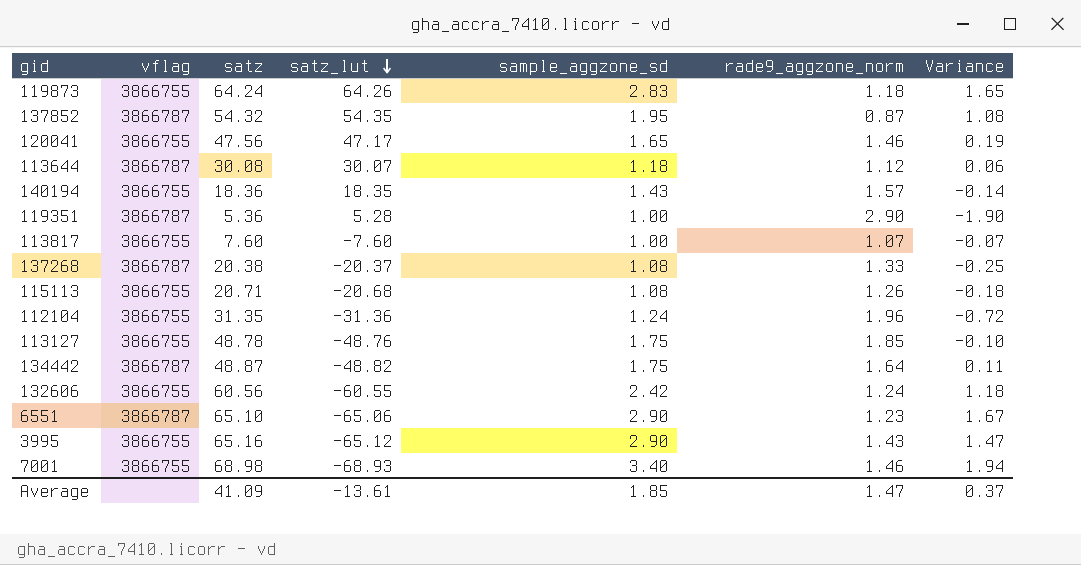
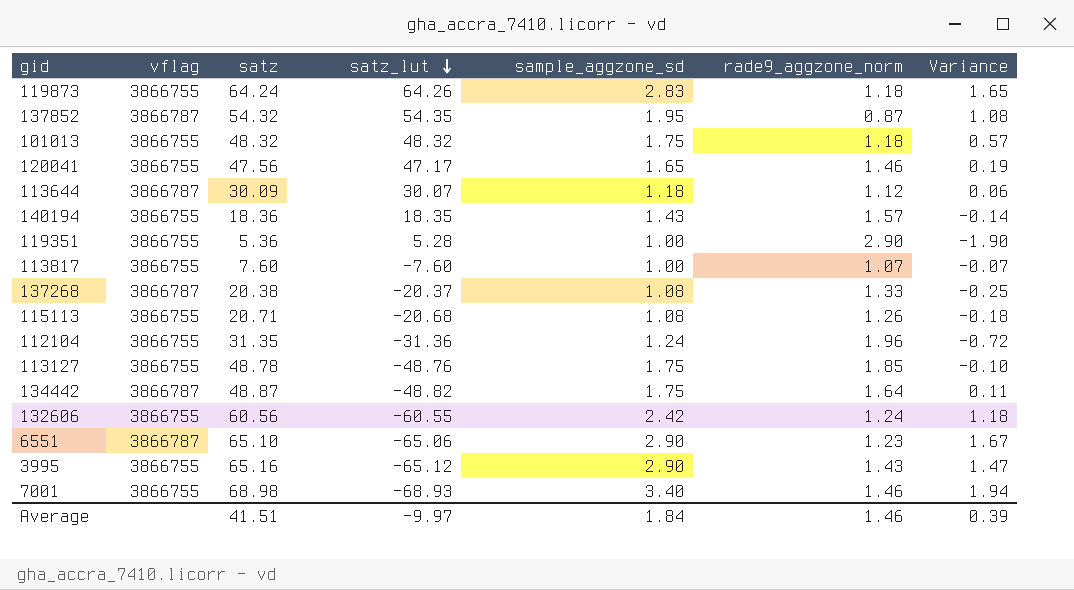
row 101013: none -> 3866755 | 48.32 | 48.32 | 1.75 | 1.18 | 0.57
113644 | satz: 30.08 -> 30.09
119351 | vflag: 3866787 -> 3866755
Average | satz: 41.09 -> 41.51
Average | satz_lut: -13.61 -> -9.97
Average | sample_aggzone_sd: 1.85 -> 1.84
Average | rade9_aggzone_norm: 1.47 -> 1.46
Average | Variance: 0.37 -> 0.39

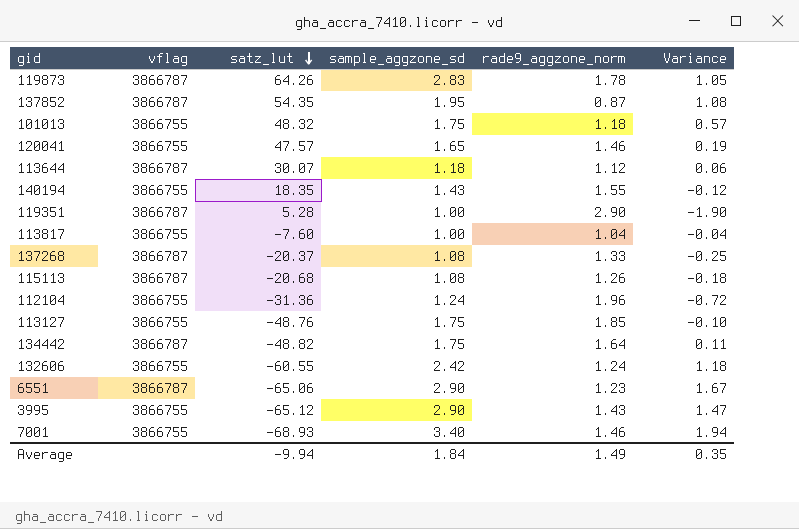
column satz | position: 3 -> none
119873 | vflag: 3866755 -> 3866787
119873 | rade9_aggzone_norm: 1.18 -> 1.78
119873 | Variance: 1.65 -> 1.05
120041 | satz_lut: 47.17 -> 47.57
140194 | rade9_aggzone_norm: 1.57 -> 1.55
140194 | Variance: -0.14 -> -0.12
119351 | vflag: 3866755 -> 3866787
113817 | rade9_aggzone_norm: 1.07 -> 1.04
113817 | Variance: -0.07 -> -0.04
115113 | vflag: 3866755 -> 3866787
Average | satz_lut: -9.97 -> -9.94
Average | rade9_aggzone_norm: 1.46 -> 1.49
Average | Variance: 0.39 -> 0.35

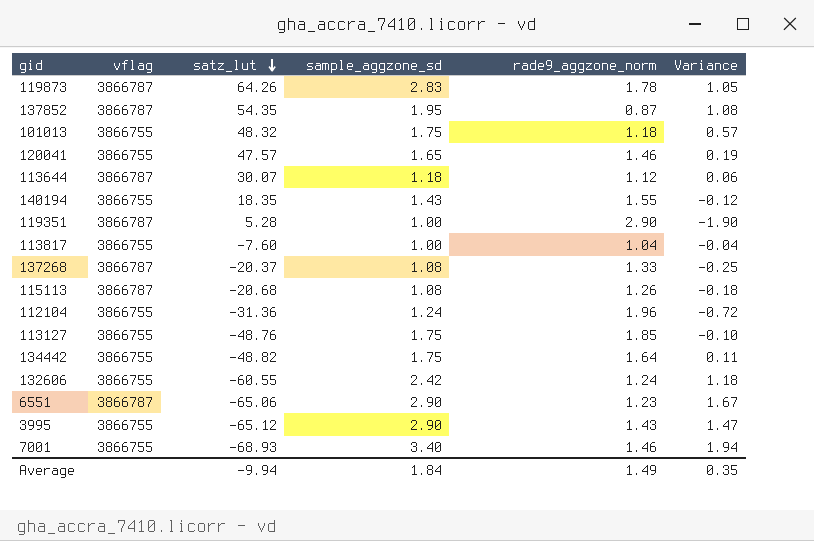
134442 | vflag: 3866787 -> 3866755

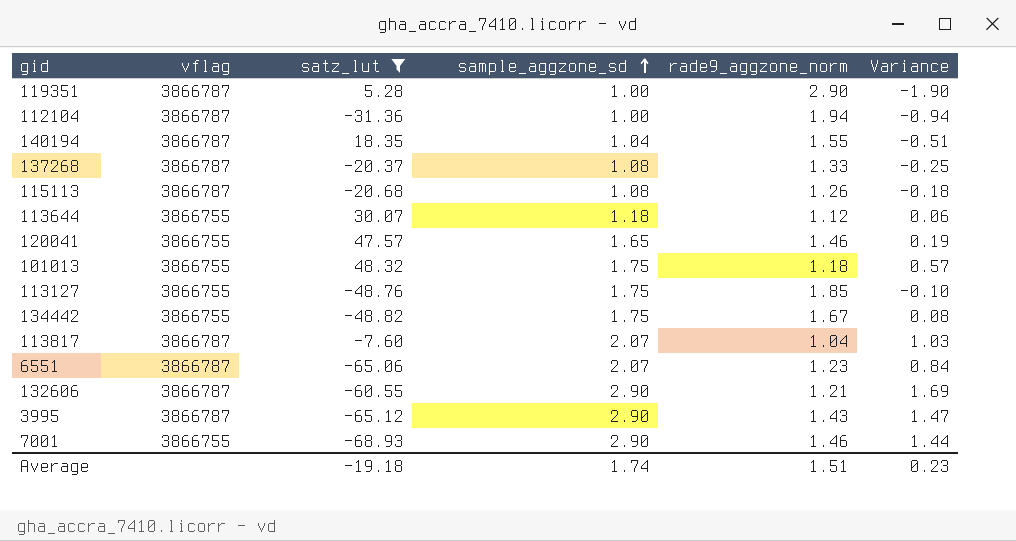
filter: none -> satz_lut <= 48.32
row order: satz_lut descending -> sample_aggzone_sd ascending
112104 | vflag: 3866755 -> 3866787
112104 | sample_aggzone_sd: 1.24 -> 1.00
112104 | rade9_aggzone_norm: 1.96 -> 1.94
112104 | Variance: -0.72 -> -0.94
140194 | vflag: 3866755 -> 3866787
140194 | sample_aggzone_sd: 1.43 -> 1.04
140194 | Variance: -0.12 -> -0.51
113644 | vflag: 3866787 -> 3866755
134442 | rade9_aggzone_norm: 1.64 -> 1.67
134442 | Variance: 0.11 -> 0.08
113817 | vflag: 3866755 -> 3866787
113817 | sample_aggzone_sd: 1.00 -> 2.07
113817 | Variance: -0.04 -> 1.03
6551 | sample_aggzone_sd: 2.90 -> 2.07
6551 | Variance: 1.67 -> 0.84
132606 | vflag: 3866755 -> 3866787
132606 | sample_aggzone_sd: 2.42 -> 2.90
132606 | rade9_aggzone_norm: 1.24 -> 1.21
132606 | Variance: 1.18 -> 1.69
3995 | vflag: 3866755 -> 3866787
7001 | sample_aggzone_sd: 3.40 -> 2.90
7001 | Variance: 1.94 -> 1.44
Average | satz_lut: -9.94 -> -19.18
Average | sample_aggzone_sd: 1.84 -> 1.74
Average | rade9_aggzone_norm: 1.49 -> 1.51
Average | Variance: 0.35 -> 0.23

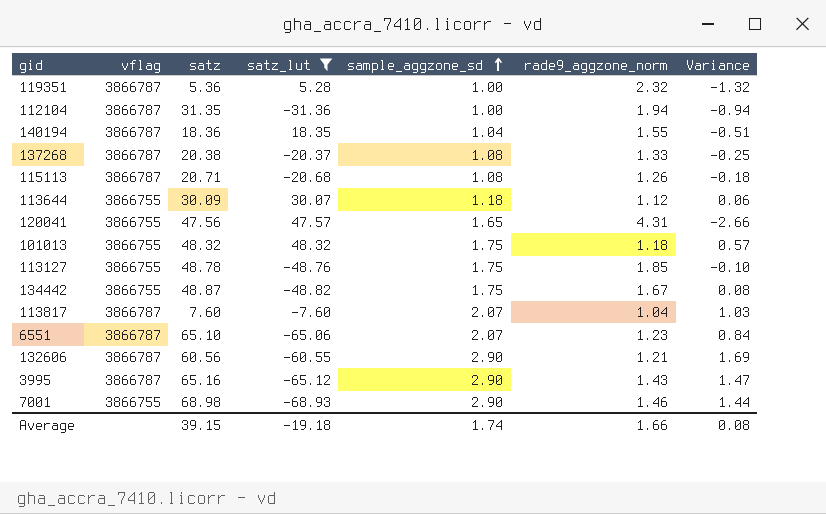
column satz | position: none -> 3
119351 | rade9_aggzone_norm: 2.90 -> 2.32
119351 | Variance: -1.90 -> -1.32
120041 | rade9_aggzone_norm: 1.46 -> 4.31
120041 | Variance: 0.19 -> -2.66
Average | rade9_aggzone_norm: 1.51 -> 1.66
Average | Variance: 0.23 -> 0.08

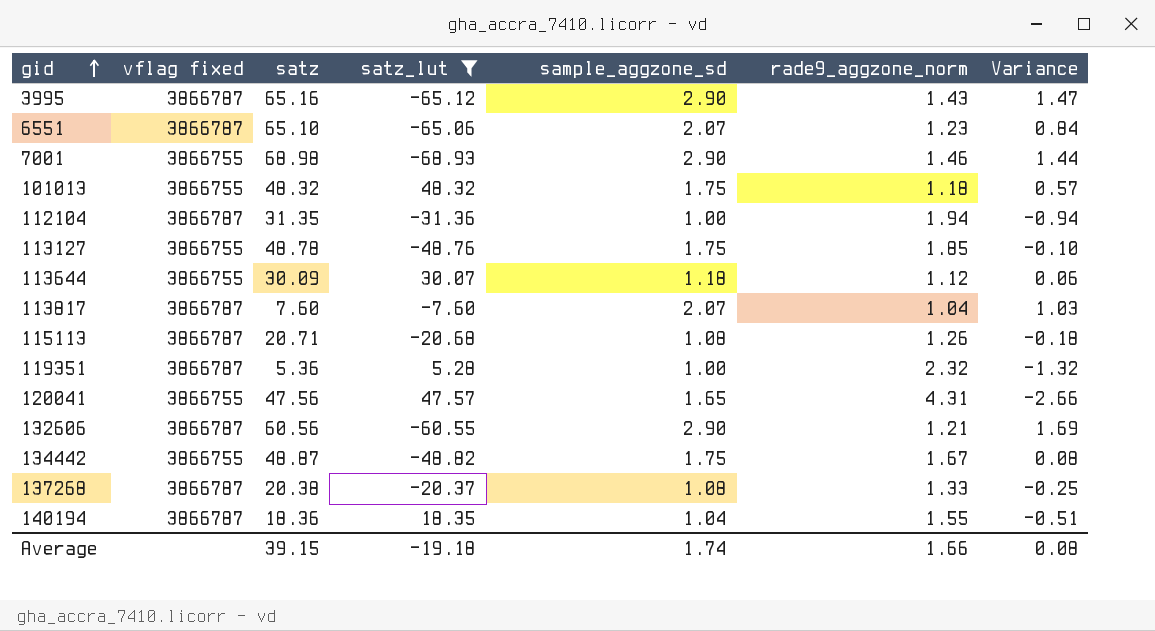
row order: sample_aggzone_sd ascending -> gid ascending
column name: vflag -> vflag fixed

